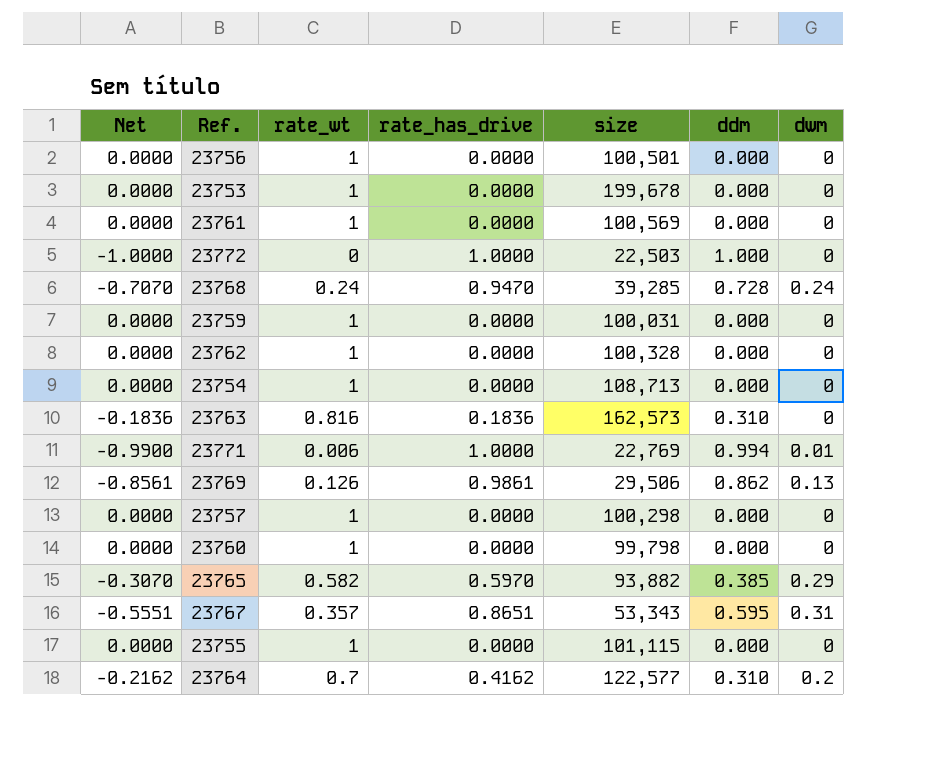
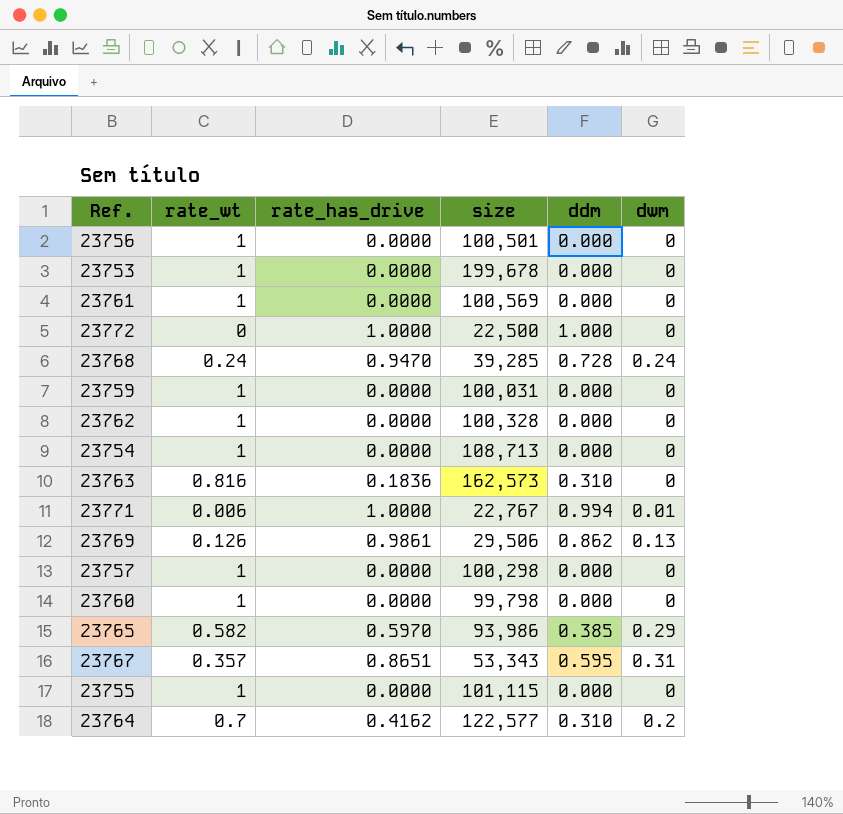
column Net | formula: [dwm] - [rate_has_drive] -> none
23772 | size: 22,503 -> 22,500
23771 | size: 22,769 -> 22,767
23765 | size: 93,882 -> 93,986

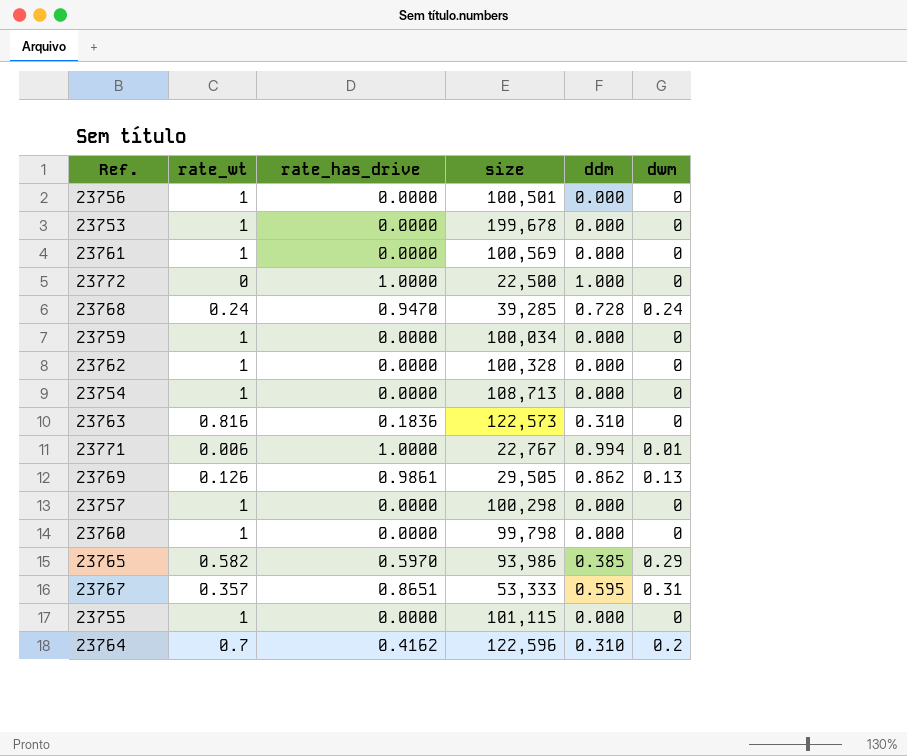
23759 | size: 100,031 -> 100,034
23763 | size: 162,573 -> 122,573
23769 | size: 29,506 -> 29,505
23767 | size: 53,343 -> 53,333
23764 | size: 122,577 -> 122,596

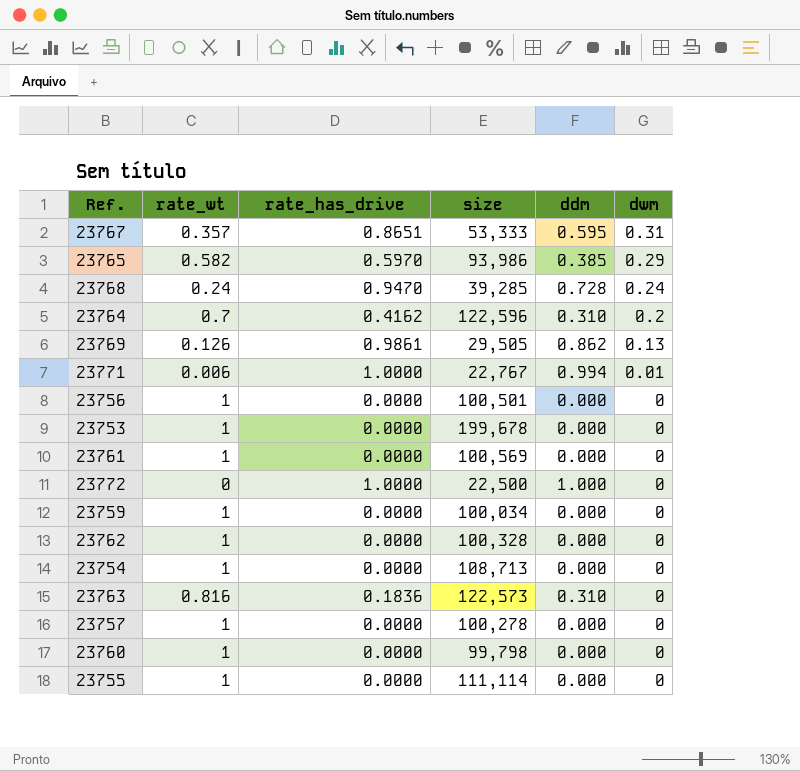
row order: none -> dwm descending
23757 | size: 100,298 -> 100,278
23755 | size: 101,115 -> 111,114

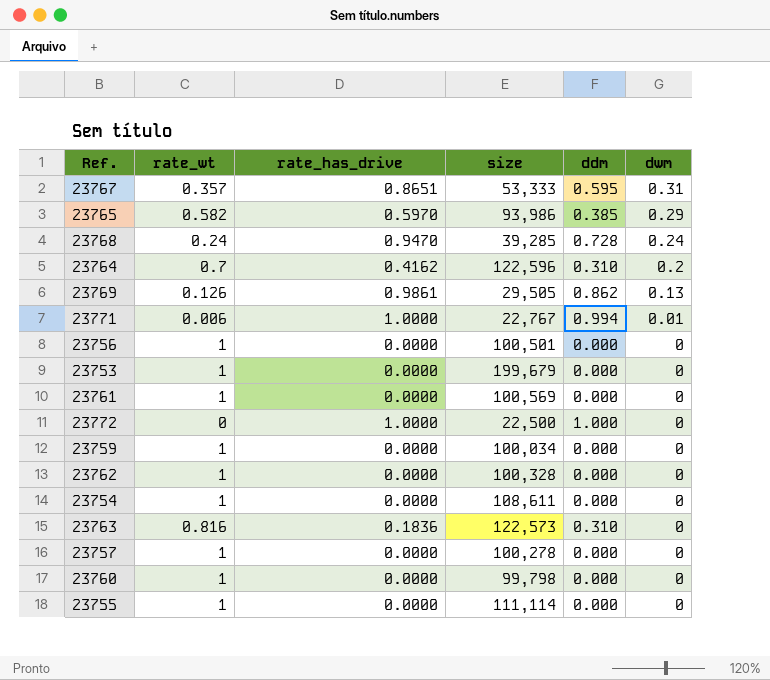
23753 | size: 199,678 -> 199,679
23754 | size: 108,713 -> 108,611

